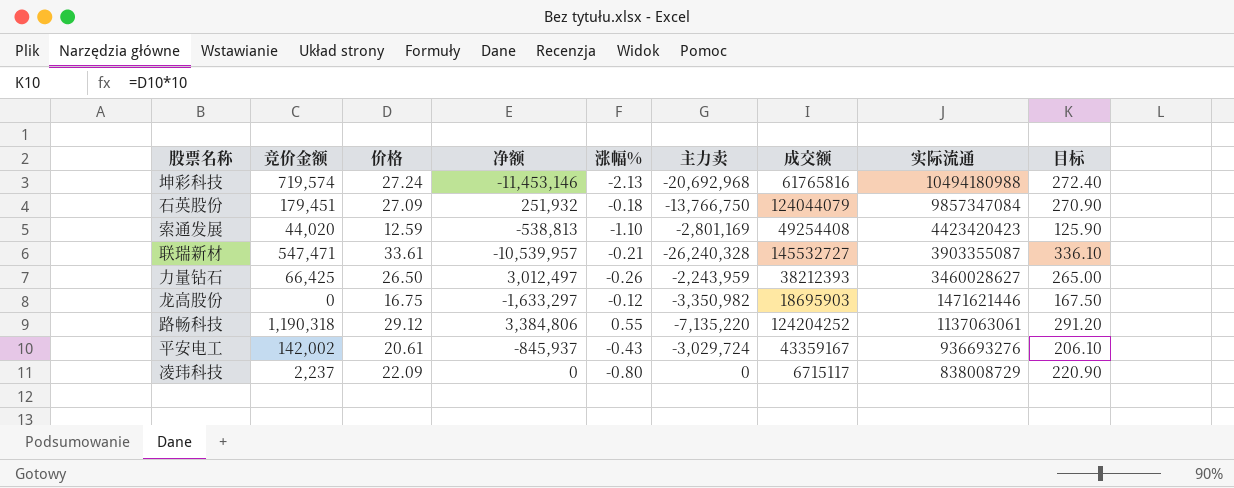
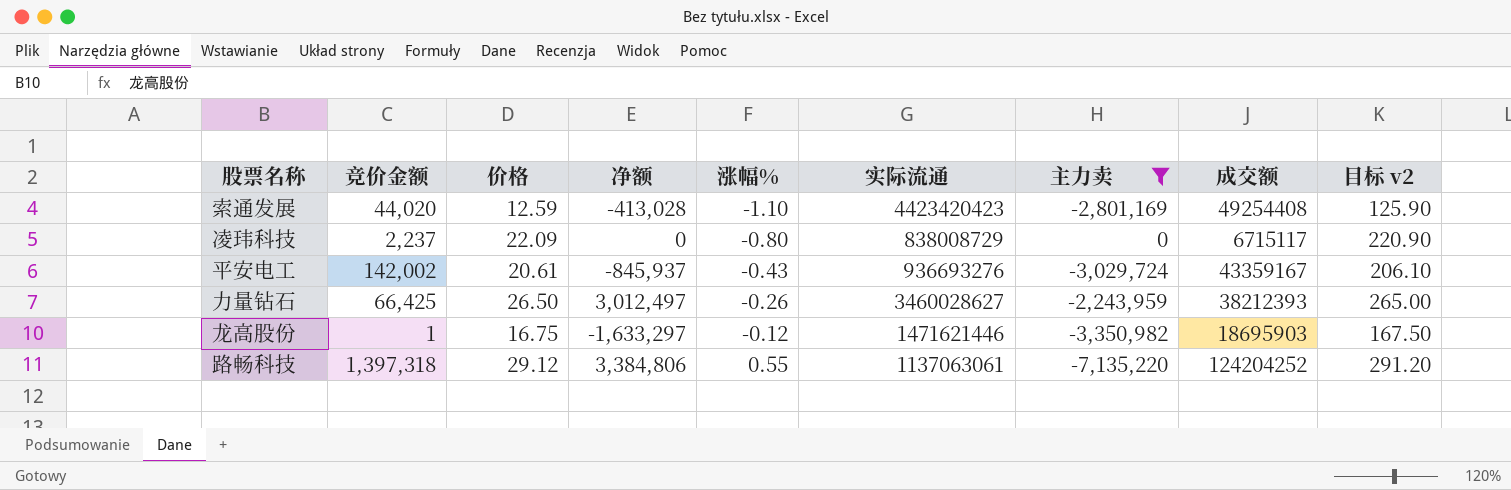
filter: none -> 主力卖 >= -7,135,220
row order: 实际流通 descending -> 涨幅% ascending
column 实际流通 | position: 8 -> 6
column name: 目标 -> 目标 v2
索通发展 | 净额: -538,813 -> -413,028
龙高股份 | 竞价金额: 0 -> 1
路畅科技 | 竞价金额: 1,190,318 -> 1,397,318

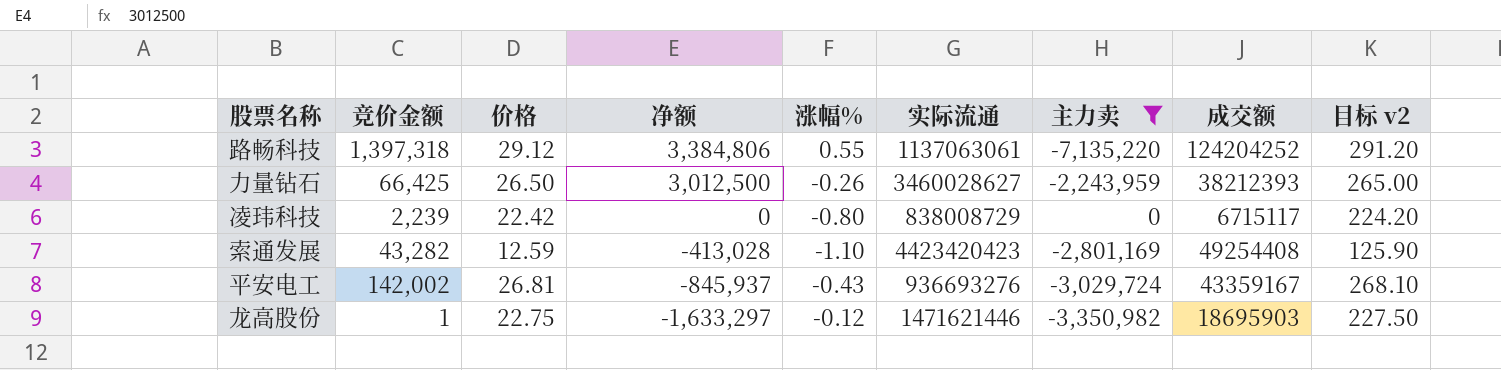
row order: 涨幅% ascending -> 净额 descending
力量钻石 | 净额: 3,012,497 -> 3,012,500
凌玮科技 | 竞价金额: 2,237 -> 2,239
凌玮科技 | 价格: 22.09 -> 22.42
凌玮科技 | 目标 v2: 220.90 -> 224.20
索通发展 | 竞价金额: 44,020 -> 43,282
平安电工 | 价格: 20.61 -> 26.81
平安电工 | 目标 v2: 206.10 -> 268.10
龙高股份 | 价格: 16.75 -> 22.75
龙高股份 | 目标 v2: 167.50 -> 227.50

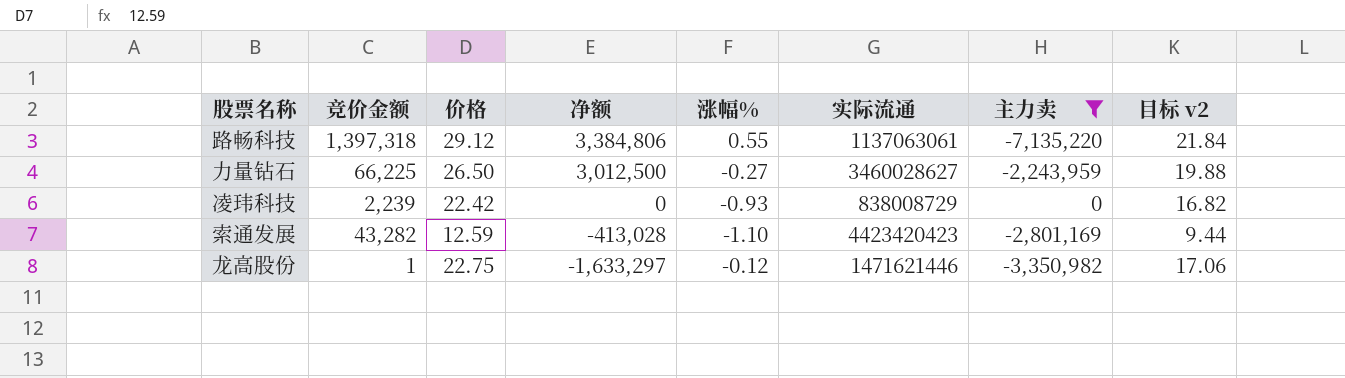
column 成交额 | position: 8 -> none
column 目标 v2 | formula: [价格] * 10 -> [价格] * 0.75
row 平安电工: 142,002 | 26.81 | -845,937 | -0.43 | 936693276 | -3,029,724 | 43359167 | 268.10 -> none
力量钻石 | 竞价金额: 66,425 -> 66,225
力量钻石 | 涨幅%: -0.26 -> -0.27
凌玮科技 | 涨幅%: -0.80 -> -0.93

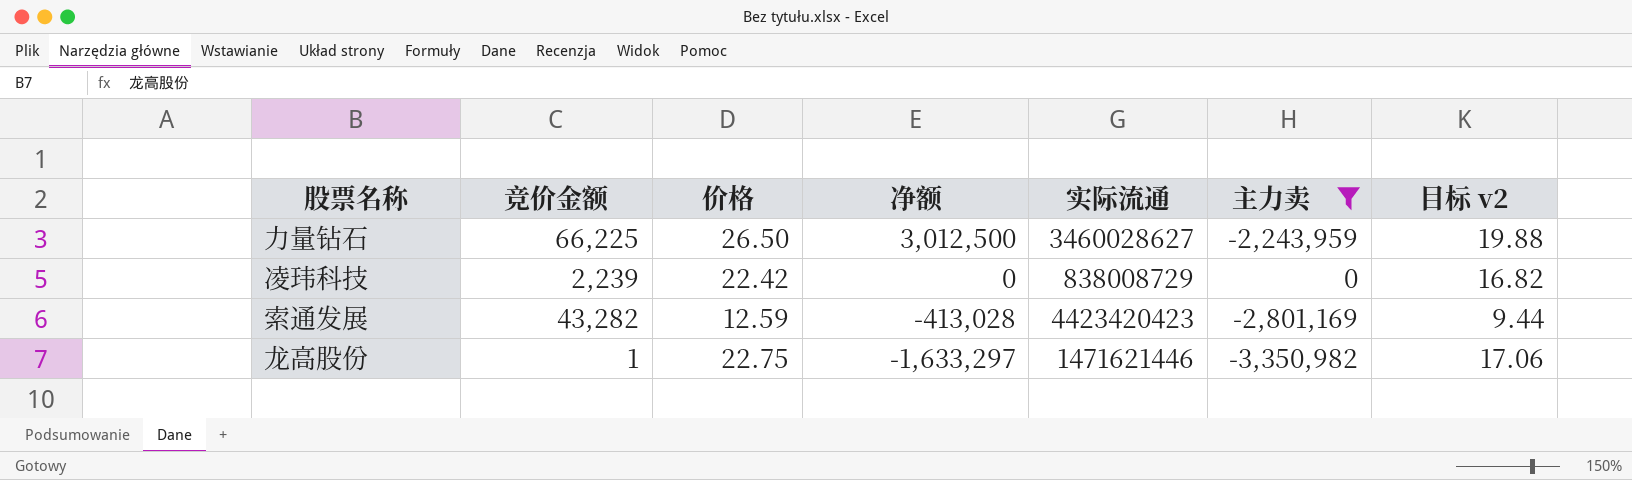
column 涨幅% | position: 5 -> none
row 路畅科技: 1,397,318 | 29.12 | 3,384,806 | 0.55 | 1137063061 | -7,135,220 | 21.84 -> none

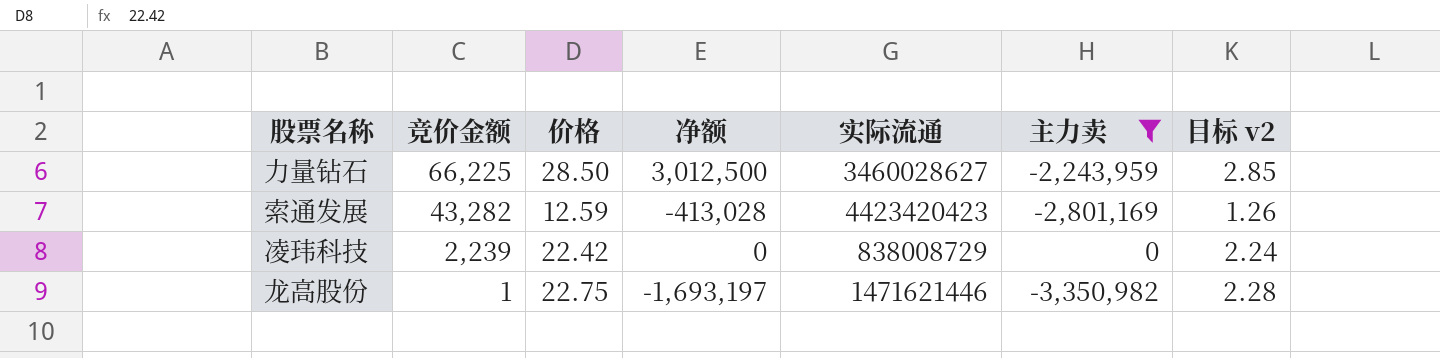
row order: 净额 descending -> 竞价金额 descending
column 目标 v2 | formula: [价格] * 0.75 -> [价格] * 0.1
力量钻石 | 价格: 26.50 -> 28.50
龙高股份 | 净额: -1,633,297 -> -1,693,197

